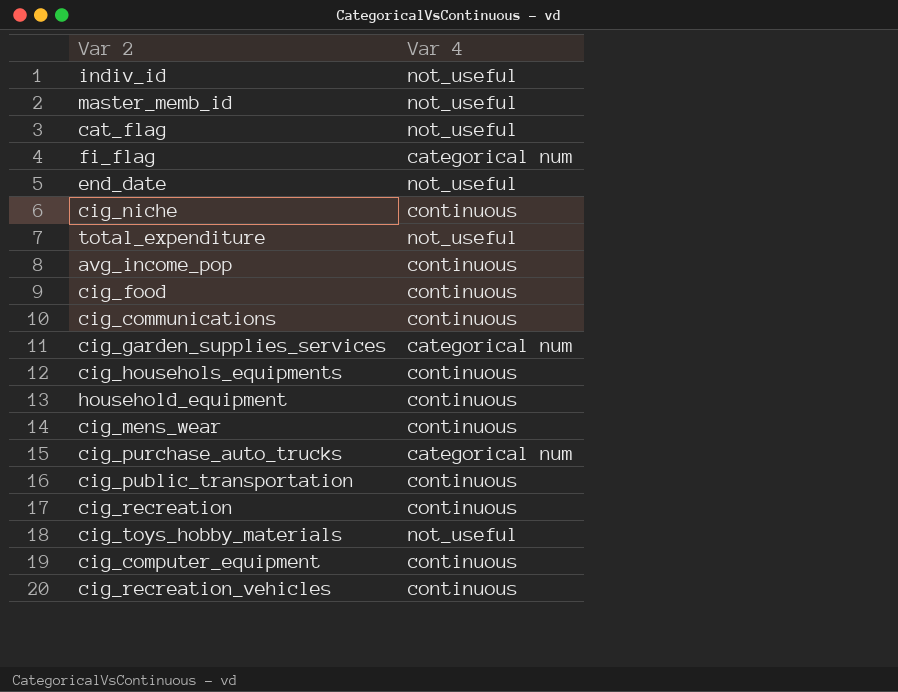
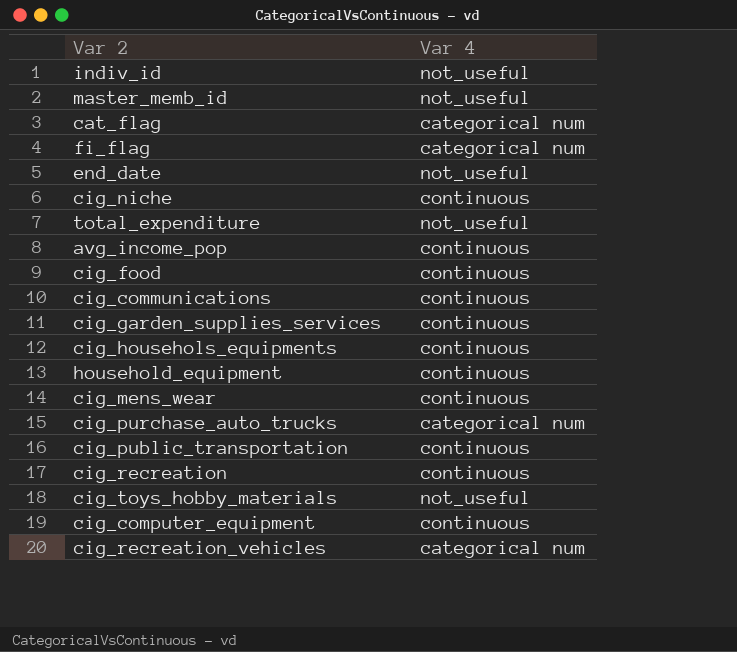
cat_flag | Var 4: not_useful -> categorical num
cig_garden_supplies_services | Var 4: categorical num -> continuous
cig_recreation_vehicles | Var 4: continuous -> categorical num

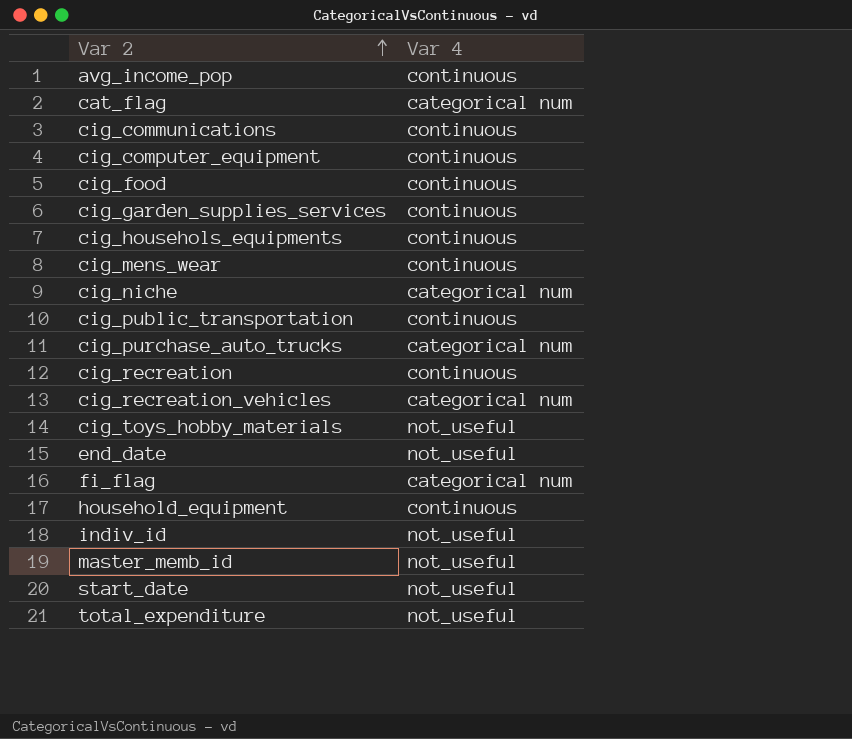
row order: none -> Var 2 ascending
cig_niche | Var 4: continuous -> categorical num
row start_date: none -> not_useful

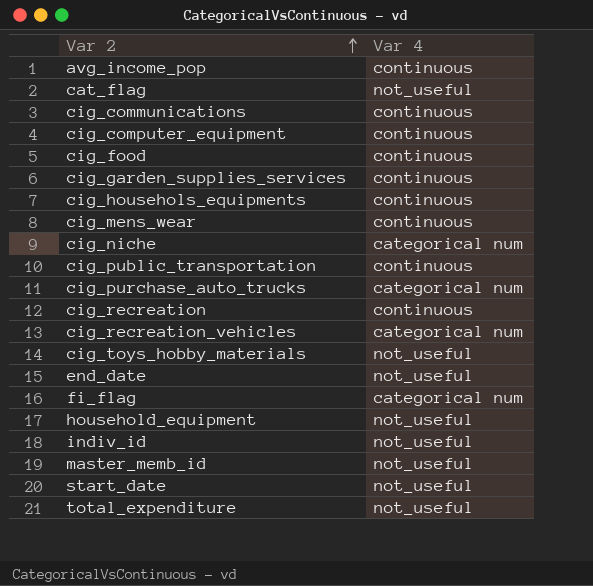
cat_flag | Var 4: categorical num -> not_useful
household_equipment | Var 4: continuous -> not_useful

